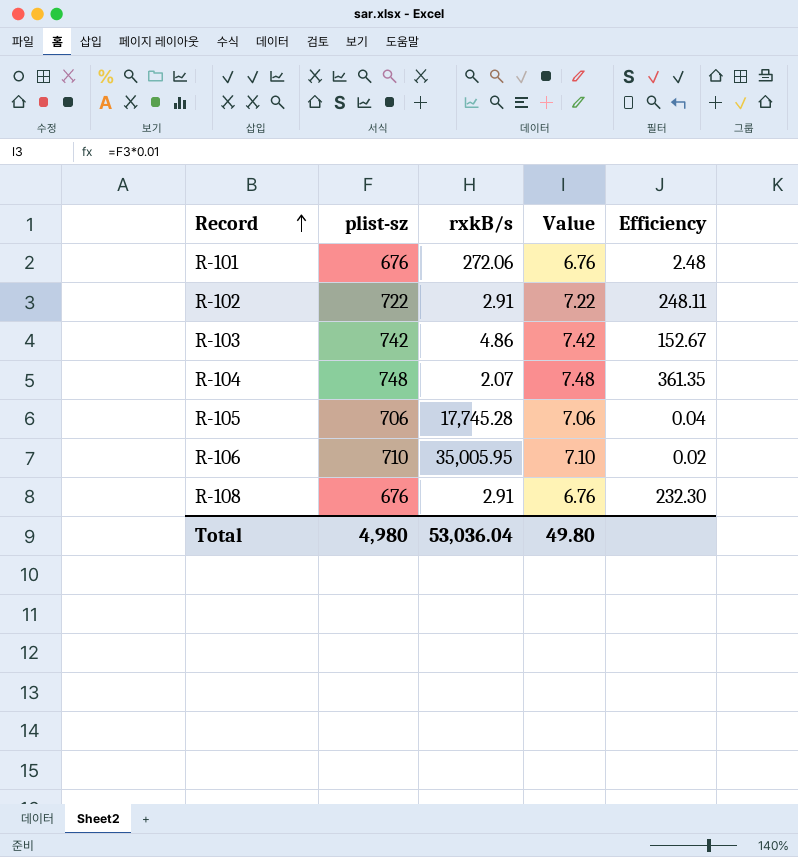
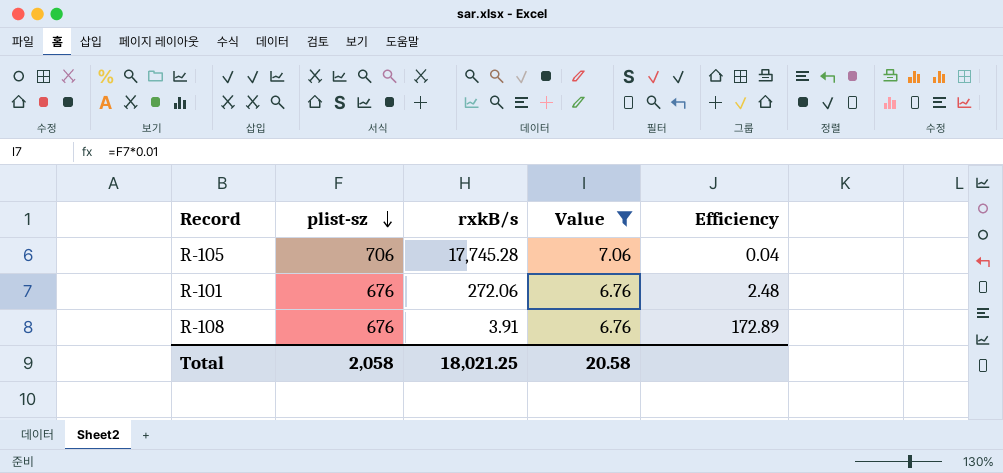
filter: none -> Value <= 7.06
row order: Record ascending -> plist-sz descending
R-108 | rxkB/s: 2.91 -> 3.91
R-108 | Efficiency: 232.30 -> 172.89
Total | plist-sz: 4,980 -> 2,058
Total | rxkB/s: 53,036.04 -> 18,021.25
Total | Value: 49.80 -> 20.58

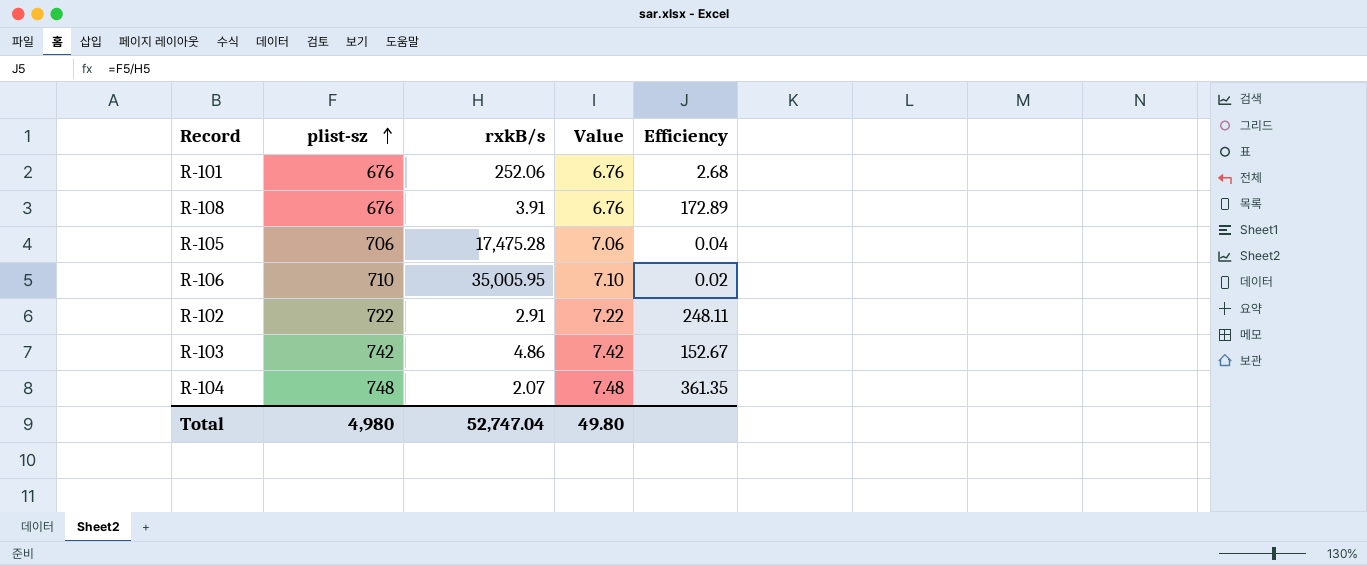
filter: Value <= 7.06 -> none
row order: plist-sz descending -> plist-sz ascending
R-101 | rxkB/s: 272.06 -> 252.06
R-101 | Efficiency: 2.48 -> 2.68
R-105 | rxkB/s: 17,745.28 -> 17,475.28
Total | plist-sz: 2,058 -> 4,980
Total | rxkB/s: 18,021.25 -> 52,747.04
Total | Value: 20.58 -> 49.80

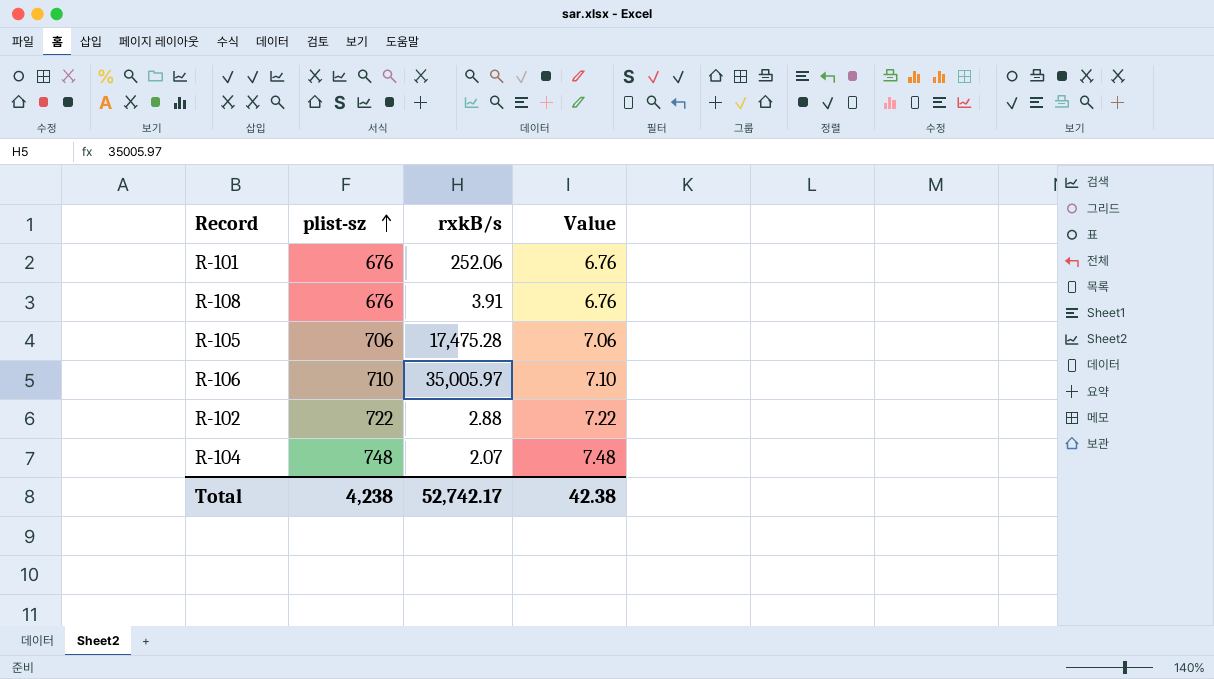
column Efficiency | formula: [plist-sz] / [rxkB/s] -> none
row R-103: 742 | 4.86 | 7.42 | 152.67 -> none
R-106 | rxkB/s: 35,005.95 -> 35,005.97
R-102 | rxkB/s: 2.91 -> 2.88
Total | plist-sz: 4,980 -> 4,238
Total | rxkB/s: 52,747.04 -> 52,742.17
Total | Value: 49.80 -> 42.38

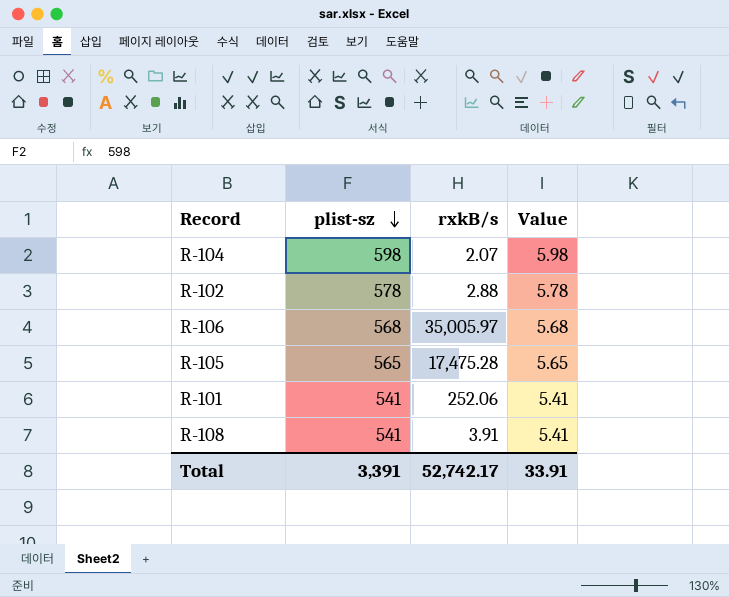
row order: plist-sz ascending -> plist-sz descending
R-104 | plist-sz: 748 -> 598
R-104 | Value: 7.48 -> 5.98
R-102 | plist-sz: 722 -> 578
R-102 | Value: 7.22 -> 5.78
R-106 | plist-sz: 710 -> 568
R-106 | Value: 7.10 -> 5.68
R-105 | plist-sz: 706 -> 565
R-105 | Value: 7.06 -> 5.65
R-101 | plist-sz: 676 -> 541
R-101 | Value: 6.76 -> 5.41
R-108 | plist-sz: 676 -> 541
R-108 | Value: 6.76 -> 5.41
Total | plist-sz: 4,238 -> 3,391
Total | Value: 42.38 -> 33.91

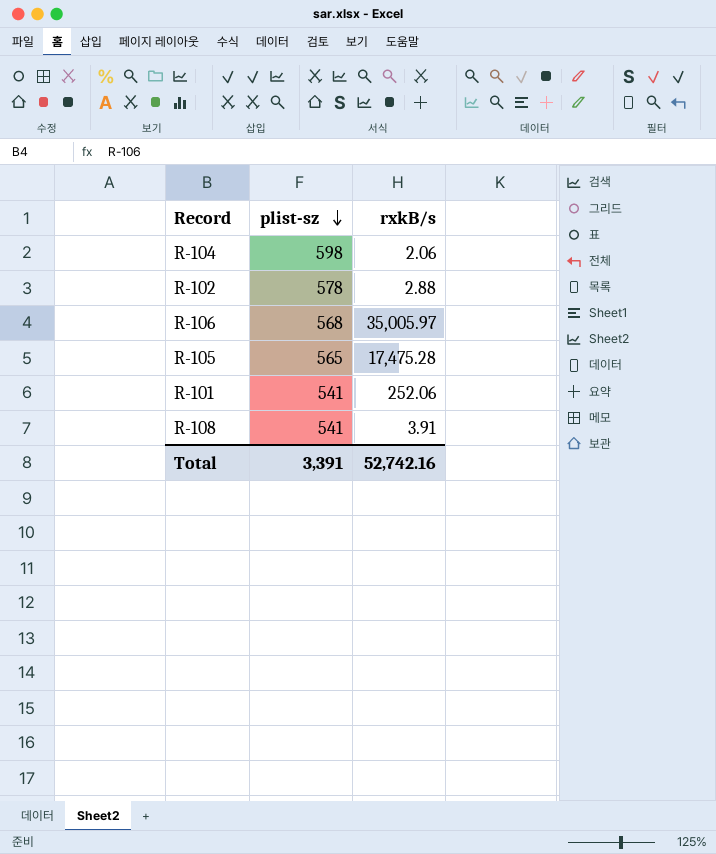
column Value | formula: [plist-sz] * 0.01 -> none
R-104 | rxkB/s: 2.07 -> 2.06
Total | rxkB/s: 52,742.17 -> 52,742.16

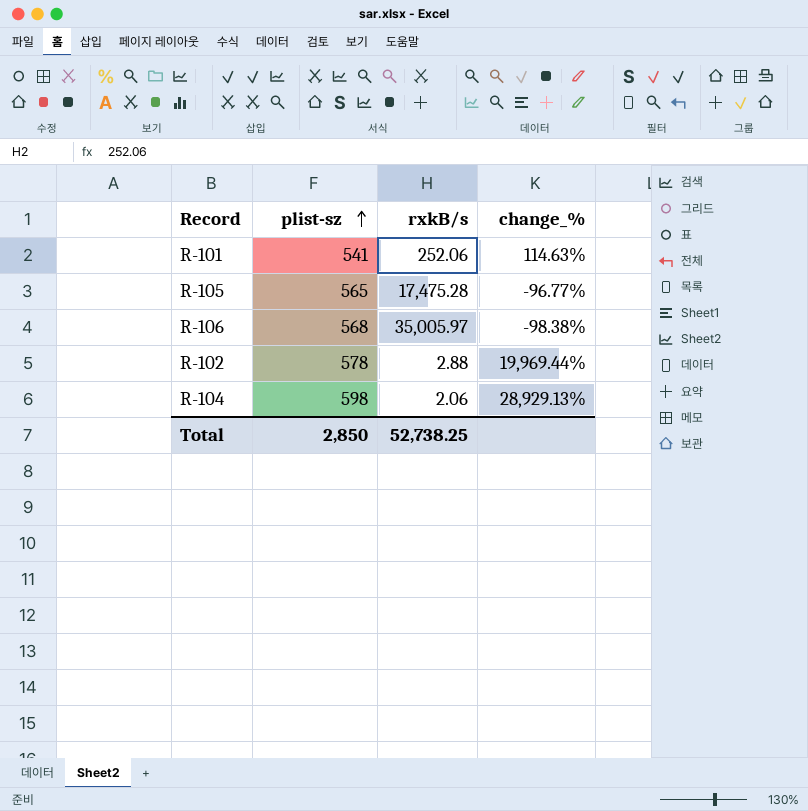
row order: plist-sz descending -> plist-sz ascending
column change_% | formula: none -> ([plist-sz] - [rxkB/s]) / [rxkB/s]
row R-108: 541 | 3.91 -> none
Total | plist-sz: 3,391 -> 2,850
Total | rxkB/s: 52,742.16 -> 52,738.25

